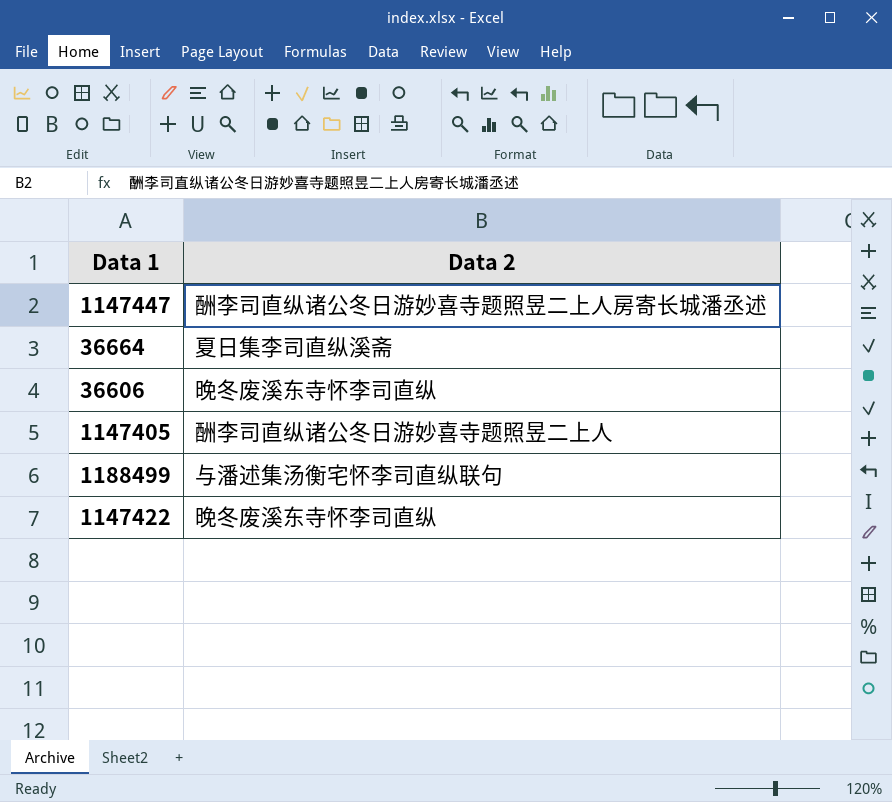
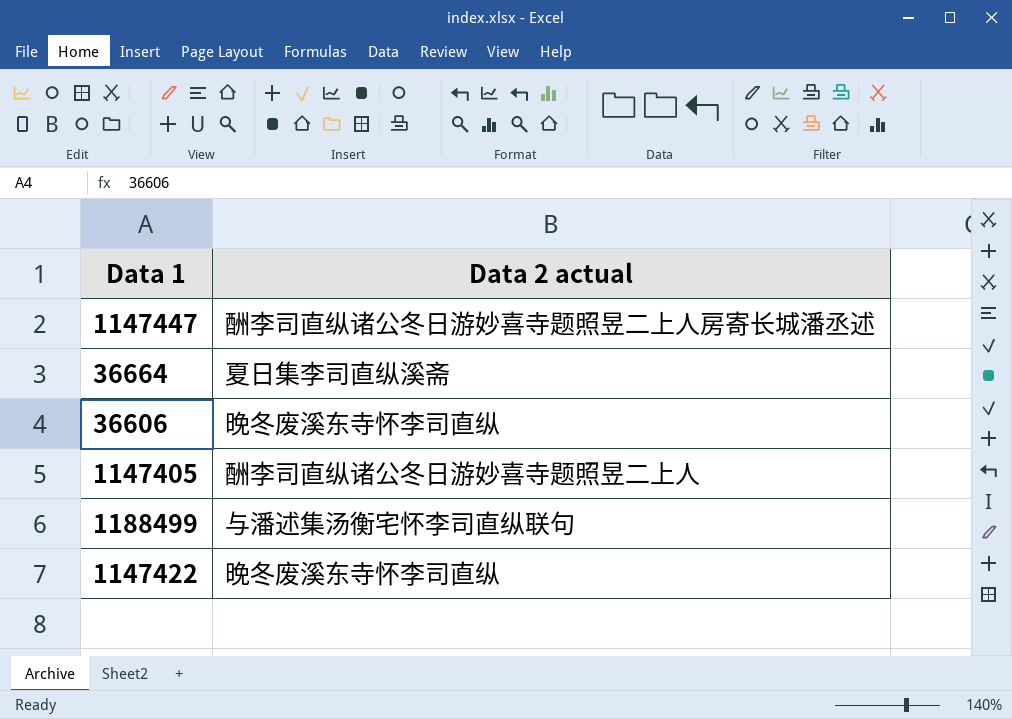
column name: Data 2 -> Data 2 actual

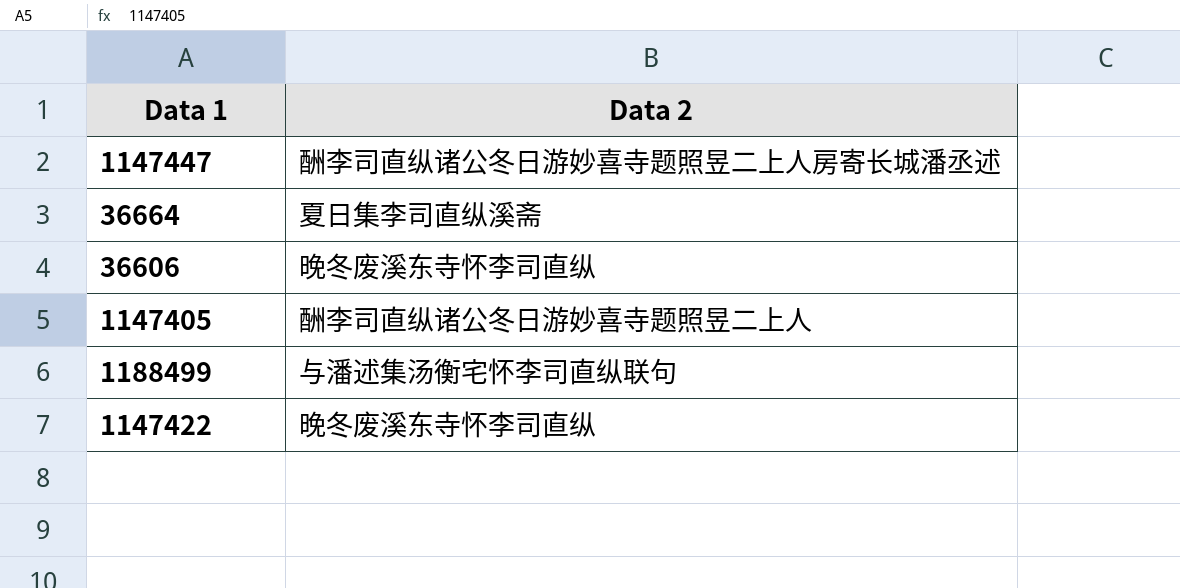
column name: Data 2 actual -> Data 2

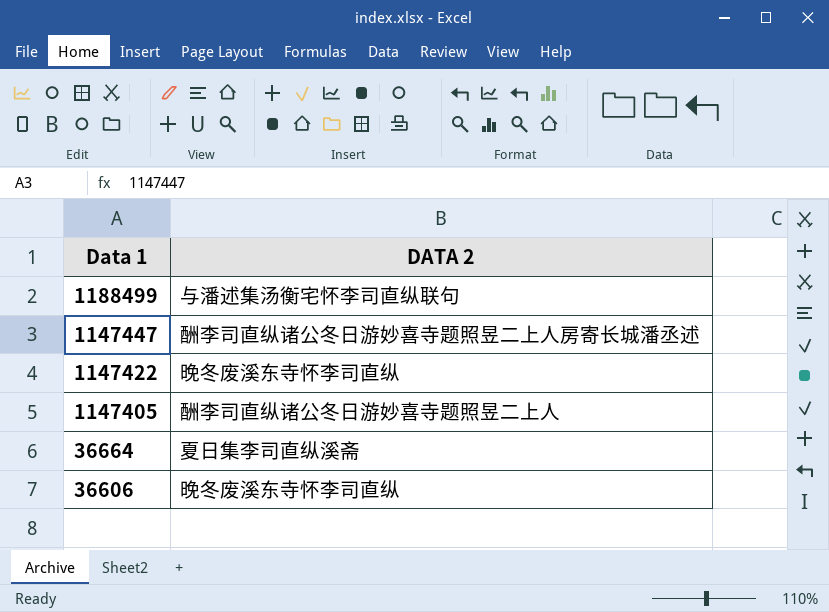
row order: none -> Data 1 descending
column name: Data 2 -> DATA 2

